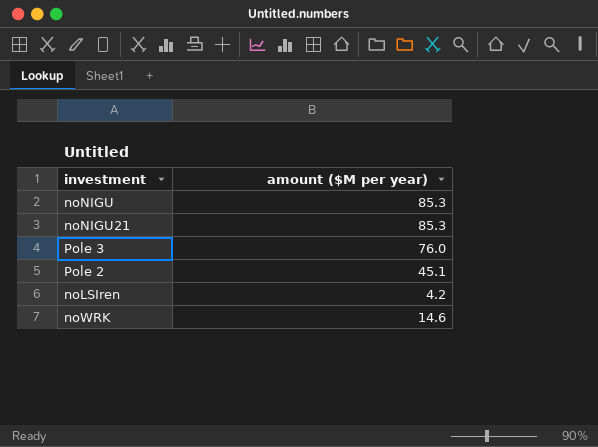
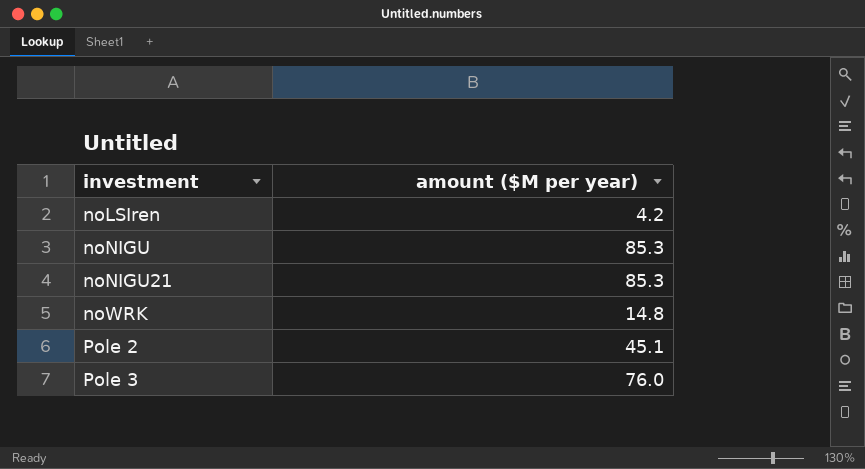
row order: none -> investment ascending
noWRK | amount ($M per year): 14.6 -> 14.8

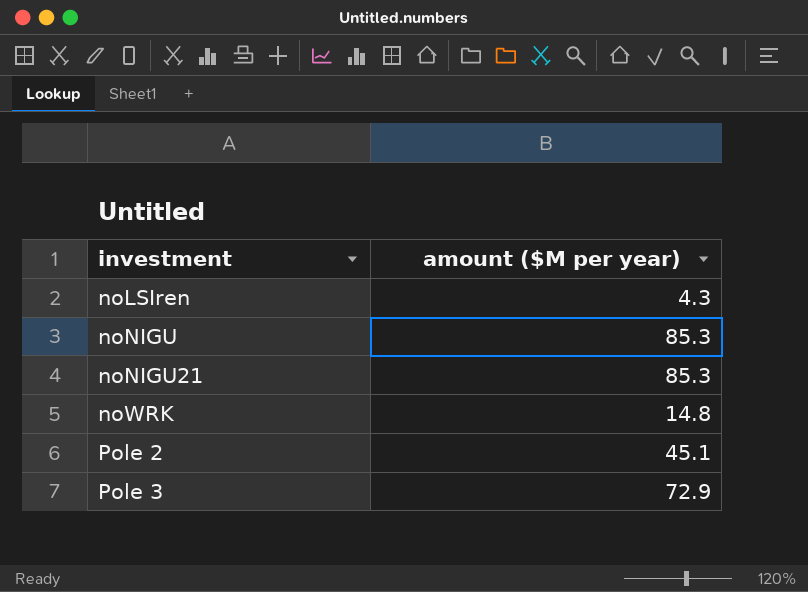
noLSIren | amount ($M per year): 4.2 -> 4.3
Pole 3 | amount ($M per year): 76.0 -> 72.9

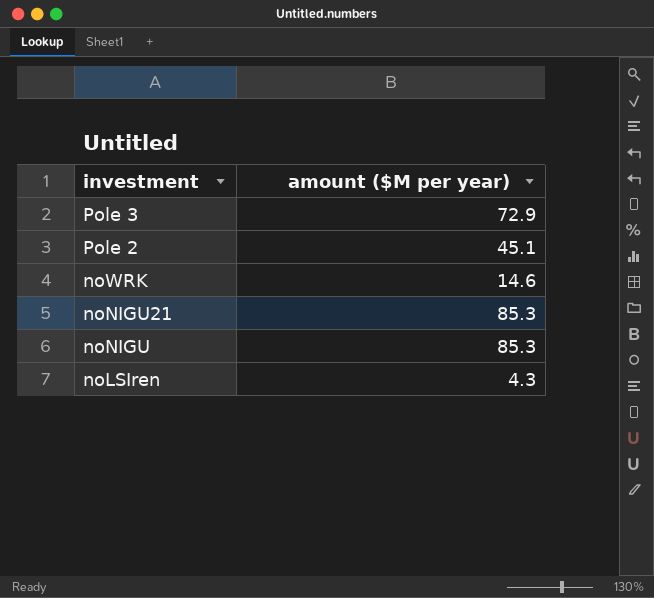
row order: investment ascending -> investment descending
noWRK | amount ($M per year): 14.8 -> 14.6

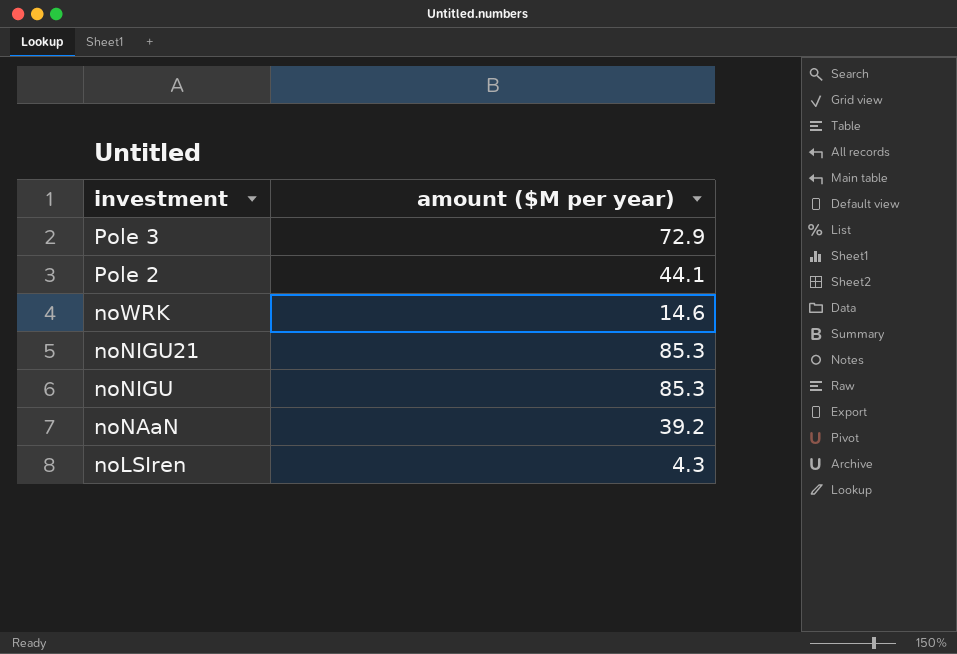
Pole 2 | amount ($M per year): 45.1 -> 44.1
row noNAaN: none -> 39.2

